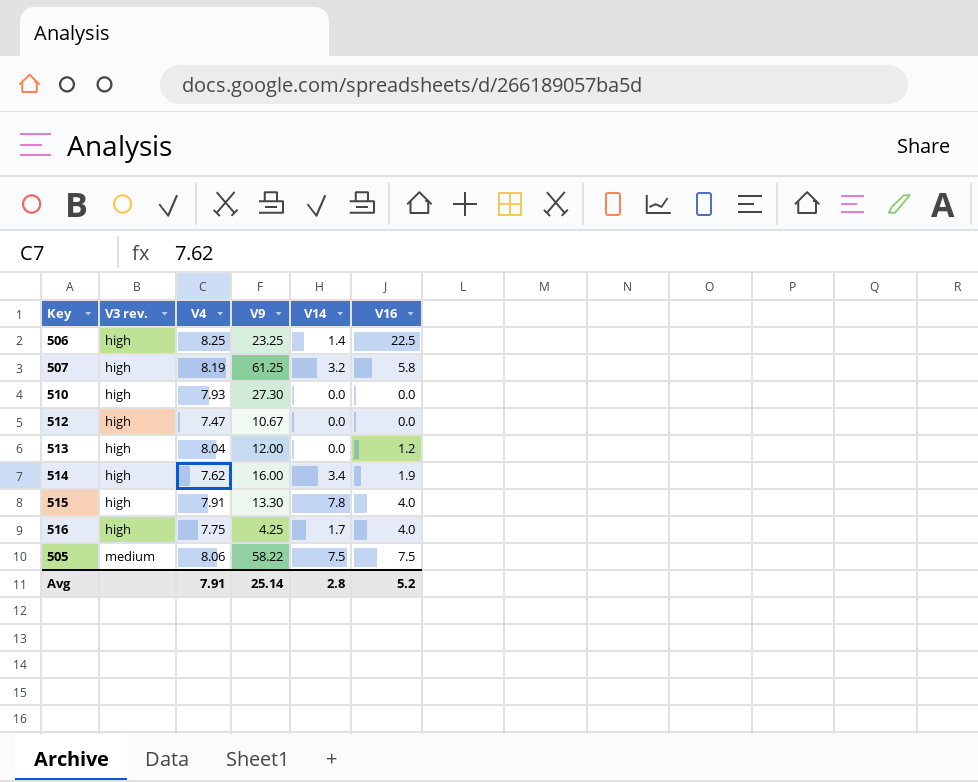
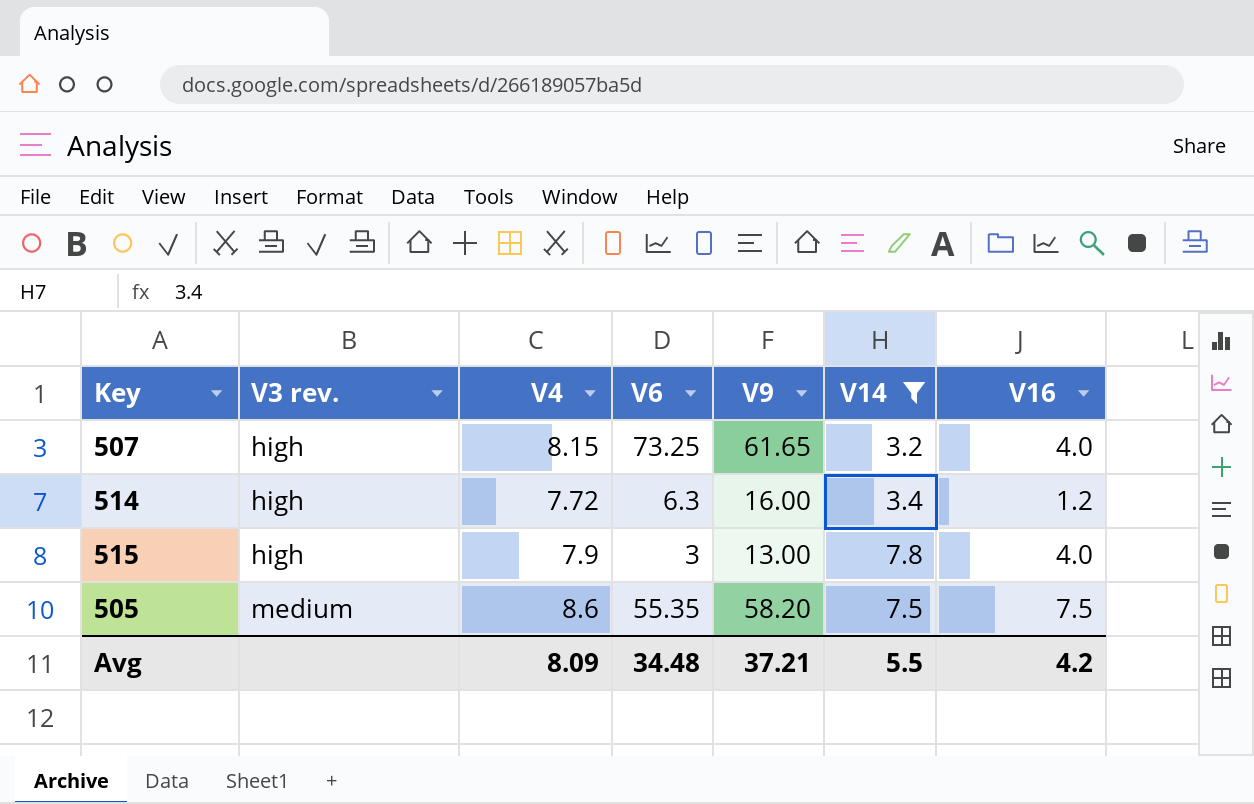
filter: none -> V14 >= 3.2
column V6 | position: none -> 4
507 | V4: 8.19 -> 8.15
507 | V9: 61.25 -> 61.65
507 | V16: 5.8 -> 4.0
514 | V4: 7.62 -> 7.72
514 | V16: 1.9 -> 1.2
515 | V4: 7.91 -> 7.9
515 | V9: 13.30 -> 13.00
505 | V4: 8.06 -> 8.6
505 | V9: 58.22 -> 58.20
Avg | V4: 7.91 -> 8.09
Avg | V9: 25.14 -> 37.21
Avg | V14: 2.8 -> 5.5
Avg | V16: 5.2 -> 4.2

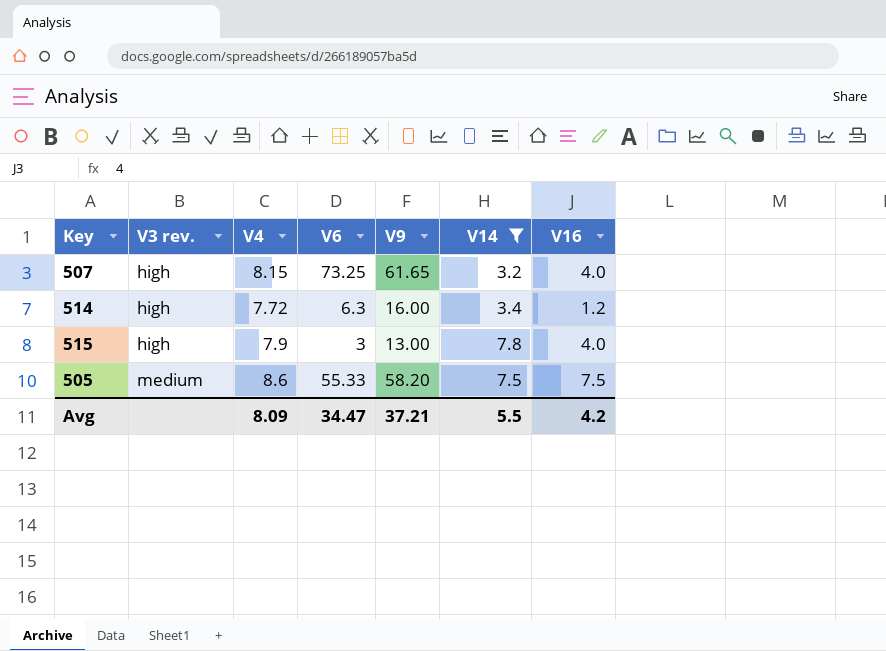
505 | V6: 55.35 -> 55.33
Avg | V6: 34.48 -> 34.47

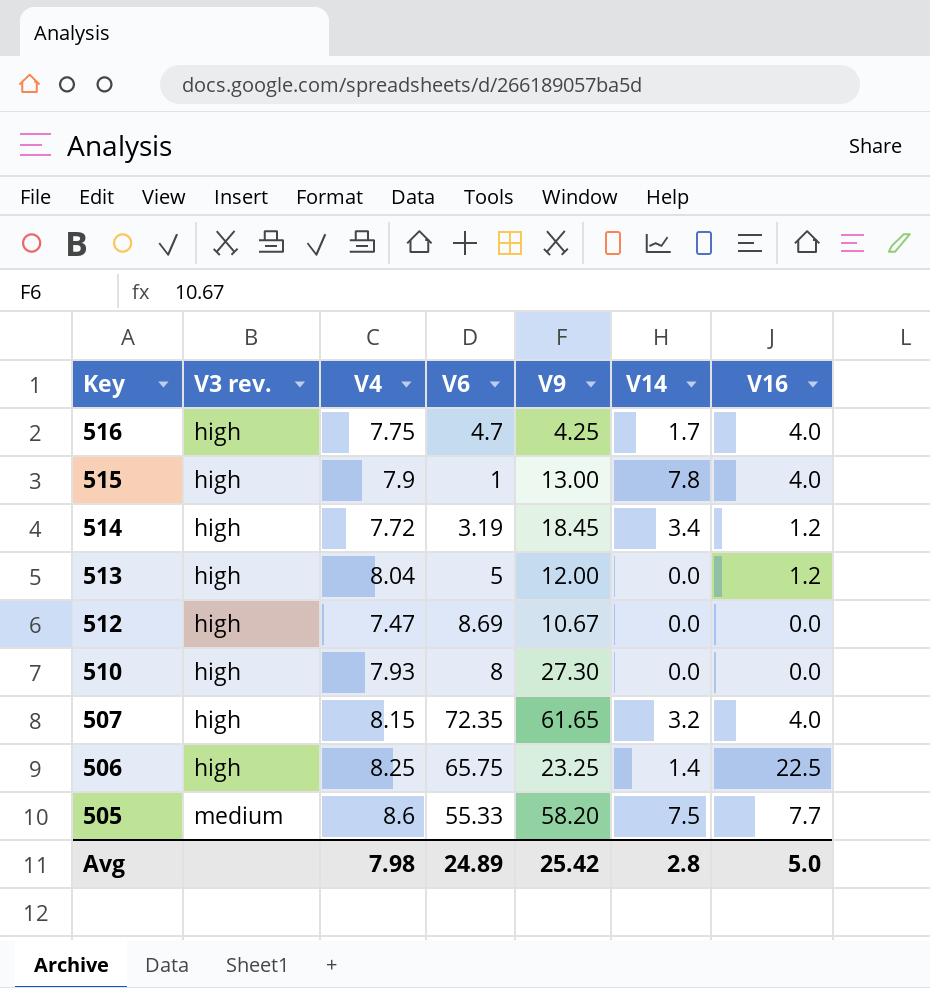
filter: V14 >= 3.2 -> none
row order: V3 rev. ascending -> Key descending
515 | V6: 3 -> 1
514 | V6: 6.3 -> 3.19
514 | V9: 16.00 -> 18.45
507 | V6: 73.25 -> 72.35
505 | V16: 7.5 -> 7.7
Avg | V4: 8.09 -> 7.98
Avg | V6: 34.47 -> 24.89
Avg | V9: 37.21 -> 25.42
Avg | V14: 5.5 -> 2.8
Avg | V16: 4.2 -> 5.0

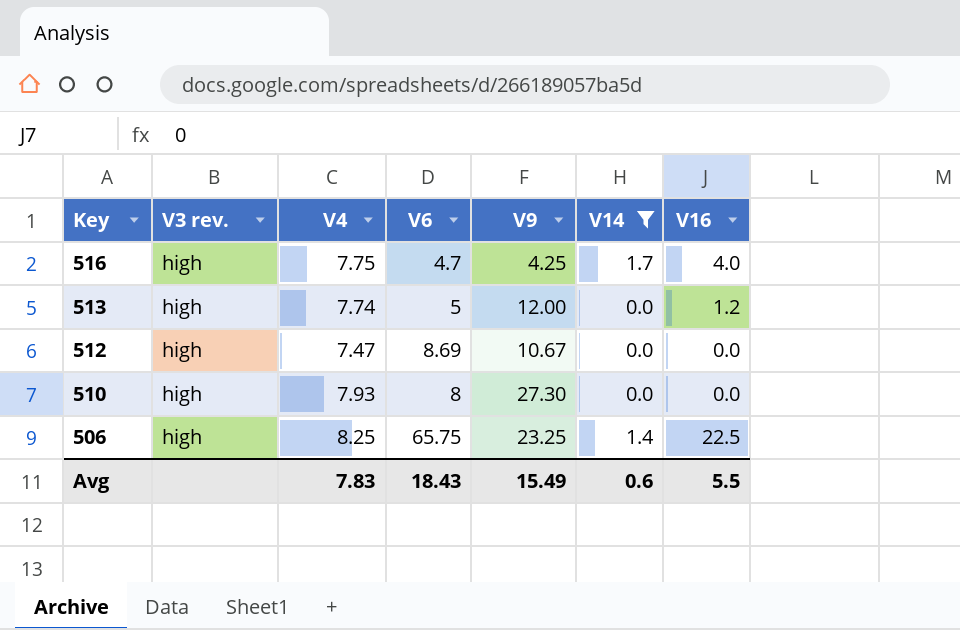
filter: none -> V14 <= 1.7
513 | V4: 8.04 -> 7.74
Avg | V4: 7.98 -> 7.83
Avg | V6: 24.89 -> 18.43
Avg | V9: 25.42 -> 15.49
Avg | V14: 2.8 -> 0.6
Avg | V16: 5.0 -> 5.5

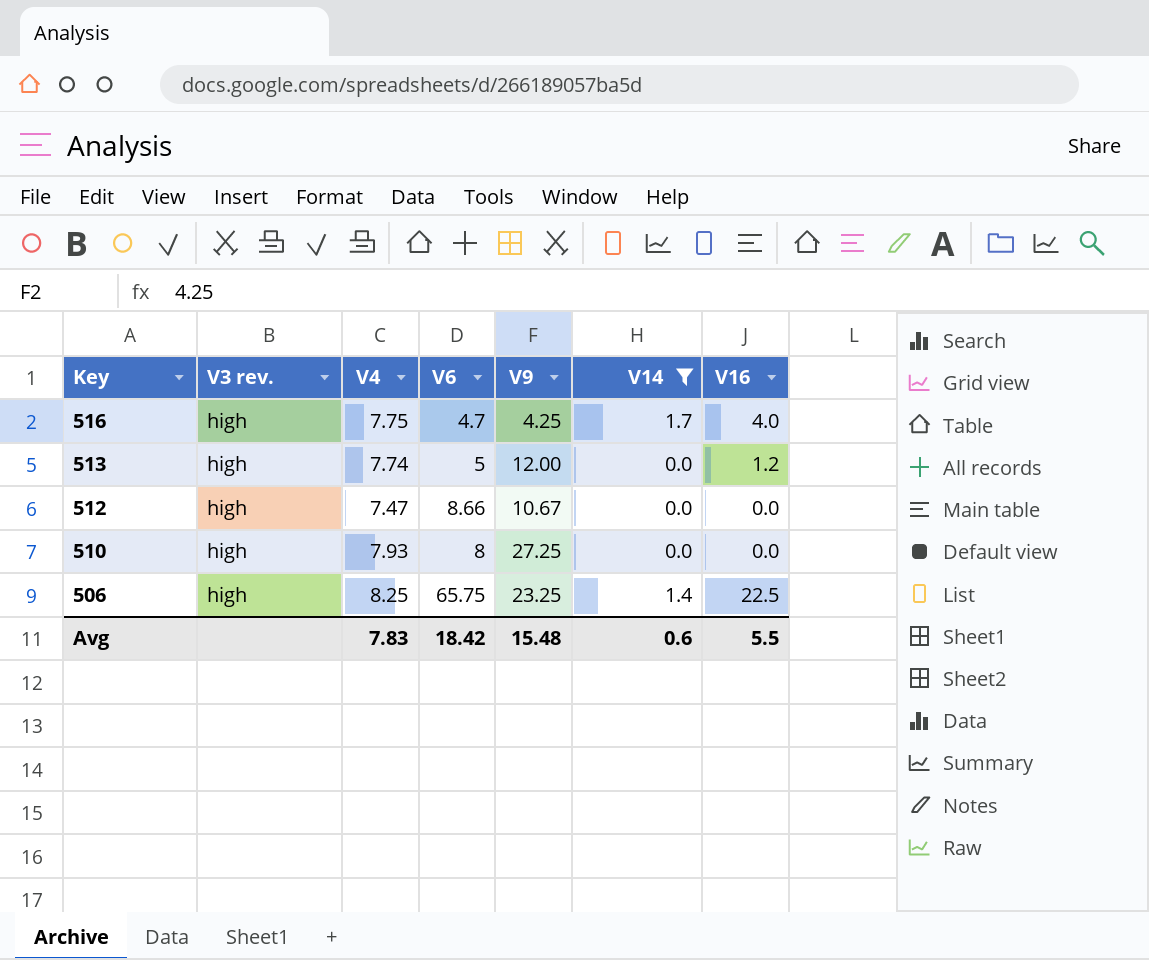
512 | V6: 8.69 -> 8.66
510 | V9: 27.30 -> 27.25
Avg | V6: 18.43 -> 18.42
Avg | V9: 15.49 -> 15.48

